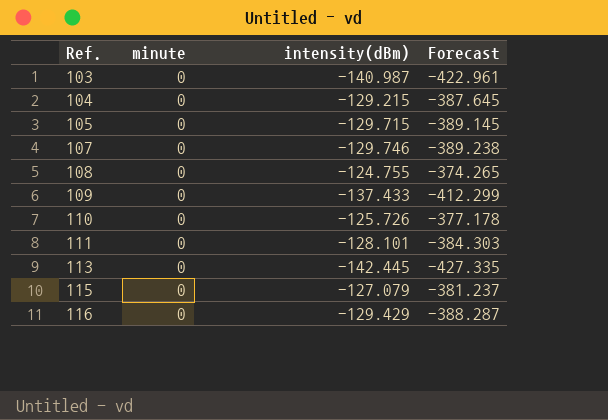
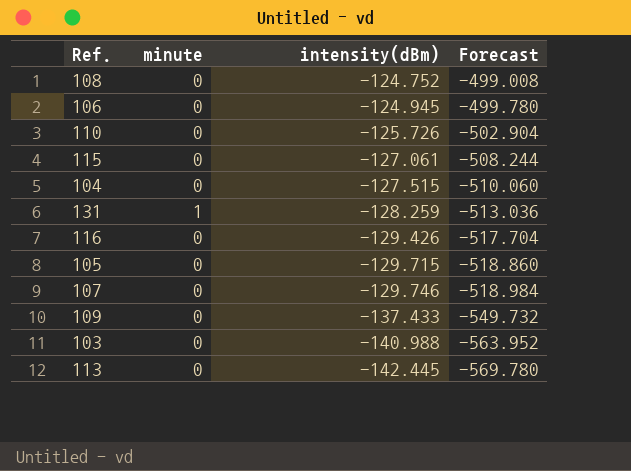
row order: Ref. ascending -> intensity(dBm) descending
column Forecast | formula: [intensity(dBm)] * 3 -> [intensity(dBm)] * 4
row 111: 0 | -128.101 | -384.303 -> none
108 | intensity(dBm): -124.755 -> -124.752
row 106: none -> 0 | -124.945 | -499.780
115 | intensity(dBm): -127.079 -> -127.061
104 | intensity(dBm): -129.215 -> -127.515
row 131: none -> 1 | -128.259 | -513.036
116 | intensity(dBm): -129.429 -> -129.426
103 | intensity(dBm): -140.987 -> -140.988

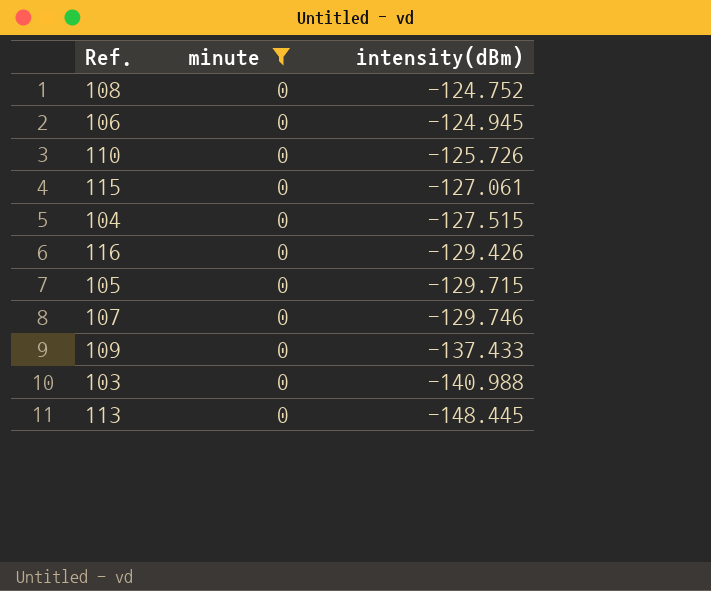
filter: none -> minute = 0
column Forecast | formula: [intensity(dBm)] * 4 -> none
113 | intensity(dBm): -142.445 -> -148.445

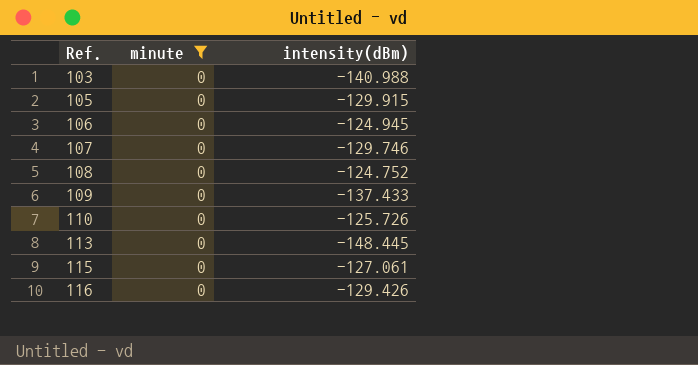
row order: intensity(dBm) descending -> Ref. ascending
row 104: 0 | -127.515 -> none
105 | intensity(dBm): -129.715 -> -129.915

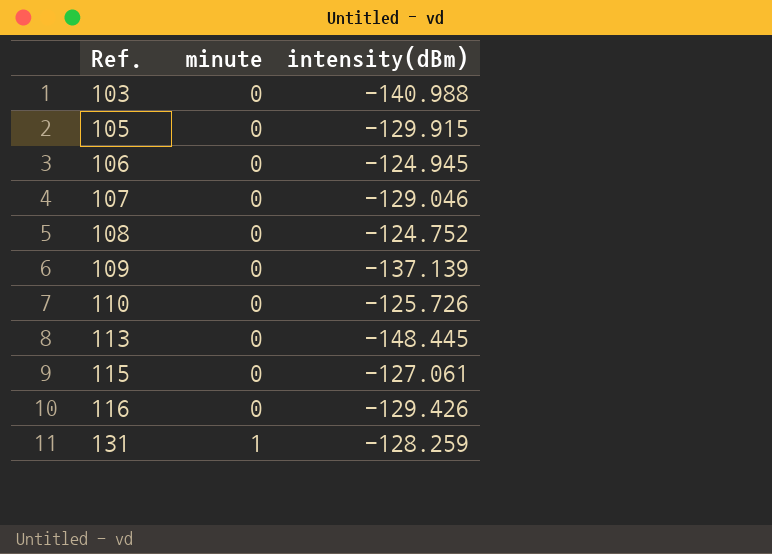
filter: minute = 0 -> none
107 | intensity(dBm): -129.746 -> -129.046
109 | intensity(dBm): -137.433 -> -137.139

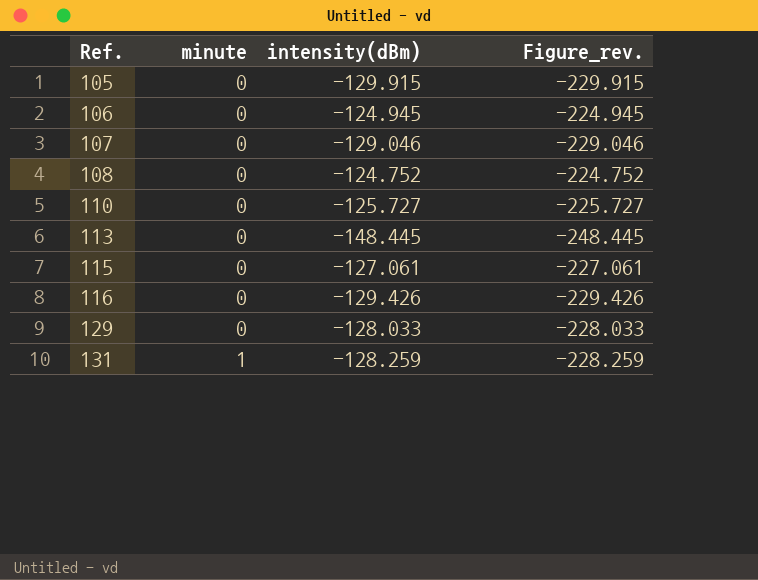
column Figure_rev. | formula: none -> [intensity(dBm)] - 100
row 103: 0 | -140.988 -> none
row 109: 0 | -137.139 -> none
110 | intensity(dBm): -125.726 -> -125.727
row 129: none -> 0 | -128.033 | -228.033

